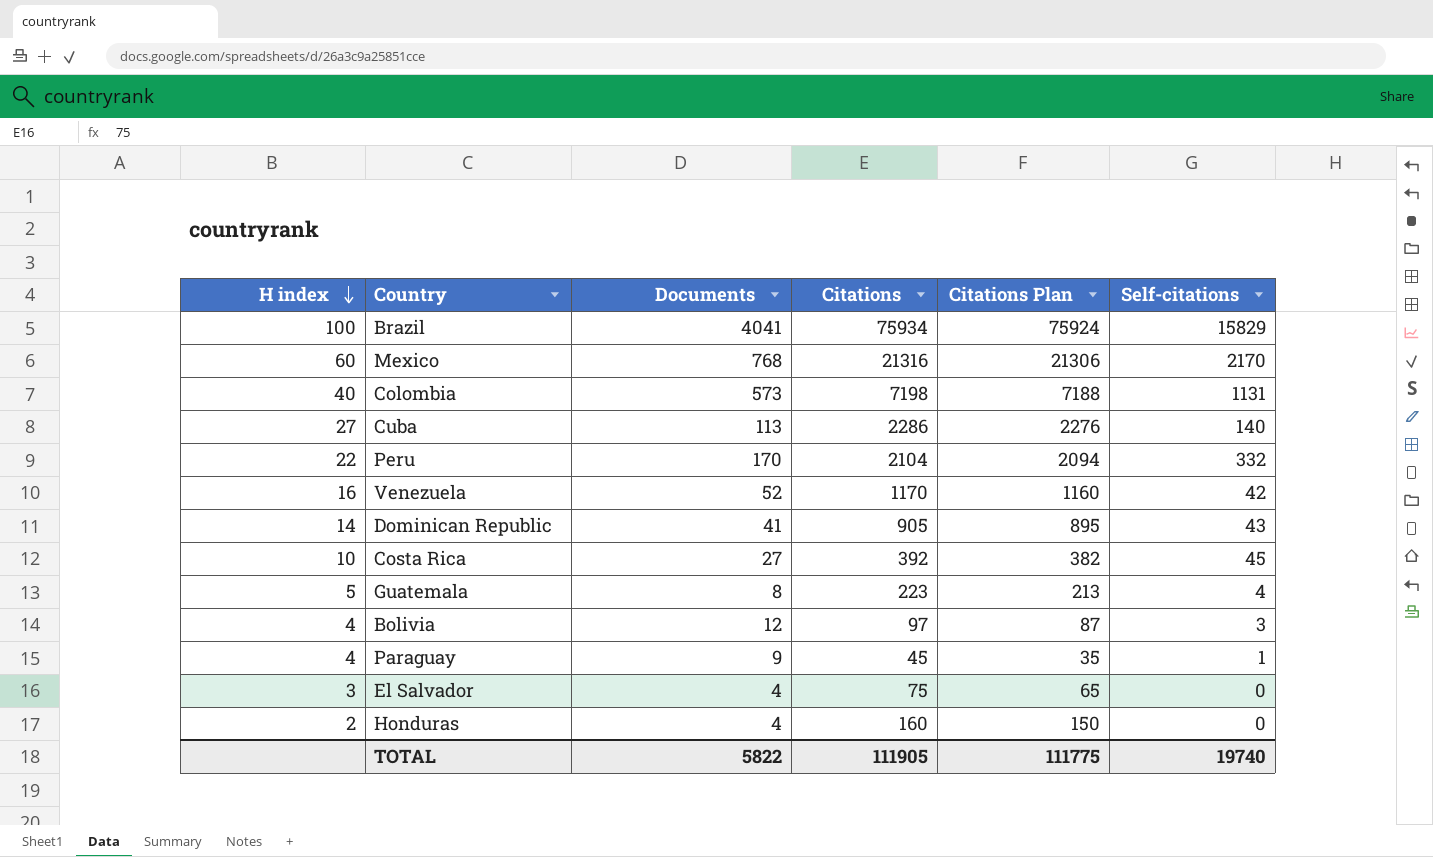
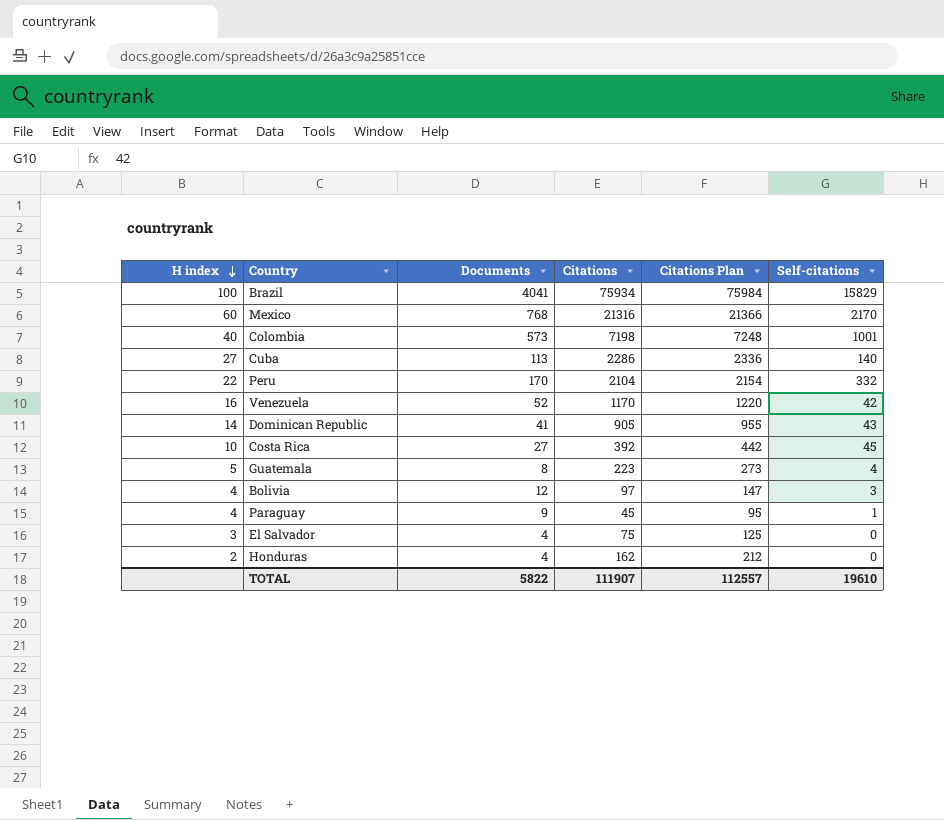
column Citations Plan | formula: [Citations] - 10 -> [Citations] + 50
Colombia | Self-citations: 1131 -> 1001
Honduras | Citations: 160 -> 162
TOTAL | Citations: 111905 -> 111907
TOTAL | Citations Plan: 111775 -> 112557
TOTAL | Self-citations: 19740 -> 19610

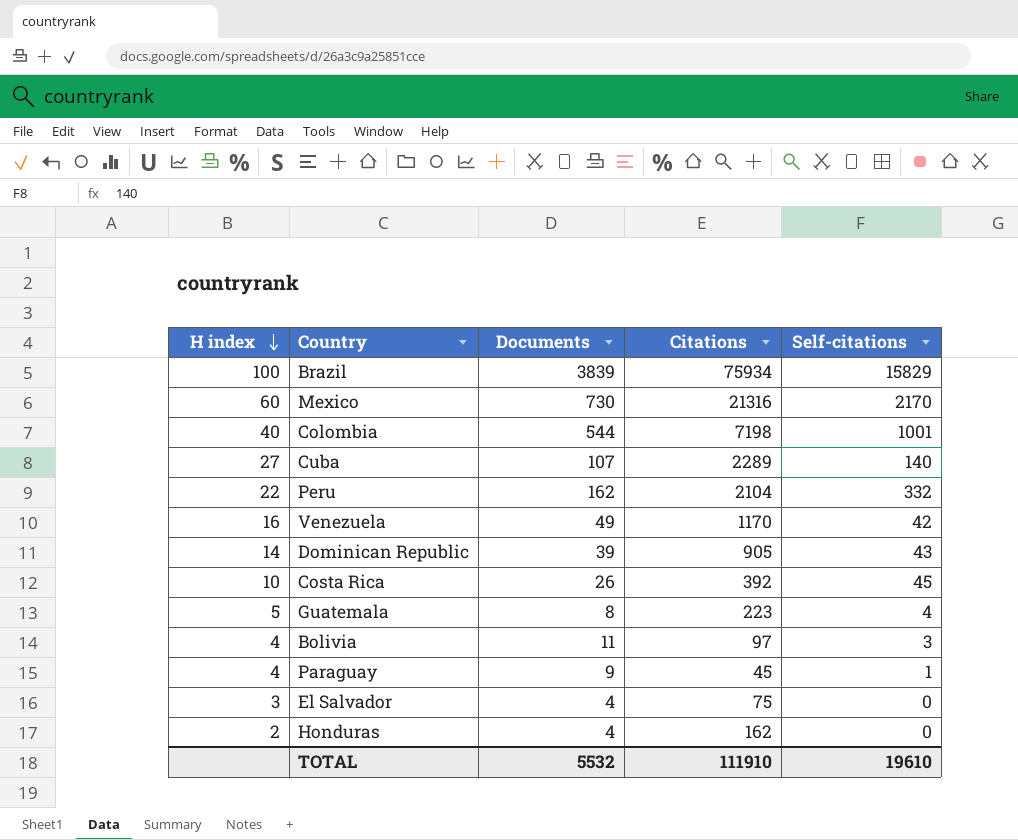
column Citations Plan | formula: [Citations] + 50 -> none
Brazil | Documents: 4041 -> 3839
Mexico | Documents: 768 -> 730
Colombia | Documents: 573 -> 544
Cuba | Documents: 113 -> 107
Cuba | Citations: 2286 -> 2289
Peru | Documents: 170 -> 162
Venezuela | Documents: 52 -> 49
Dominican Republic | Documents: 41 -> 39
Costa Rica | Documents: 27 -> 26
Bolivia | Documents: 12 -> 11
TOTAL | Documents: 5822 -> 5532
TOTAL | Citations: 111907 -> 111910

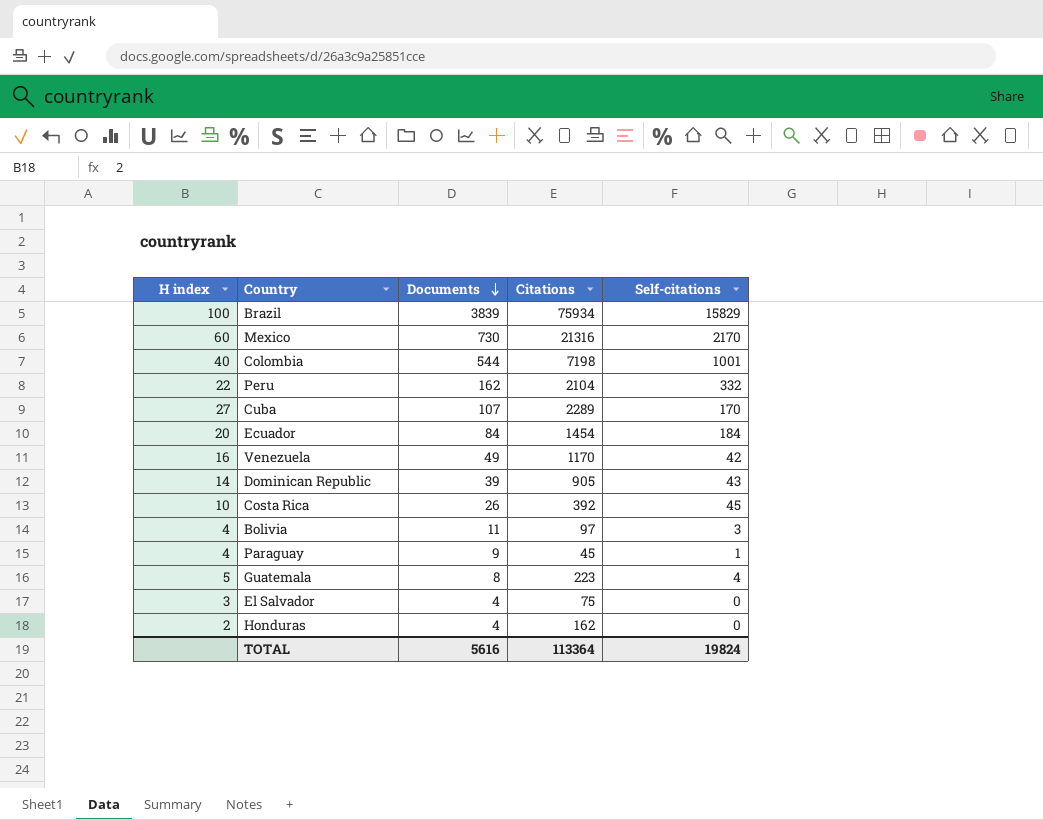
row order: H index descending -> Documents descending
Cuba | Self-citations: 140 -> 170
row Ecuador: none -> 20 | 84 | 1454 | 184
TOTAL | Documents: 5532 -> 5616
TOTAL | Citations: 111910 -> 113364
TOTAL | Self-citations: 19610 -> 19824

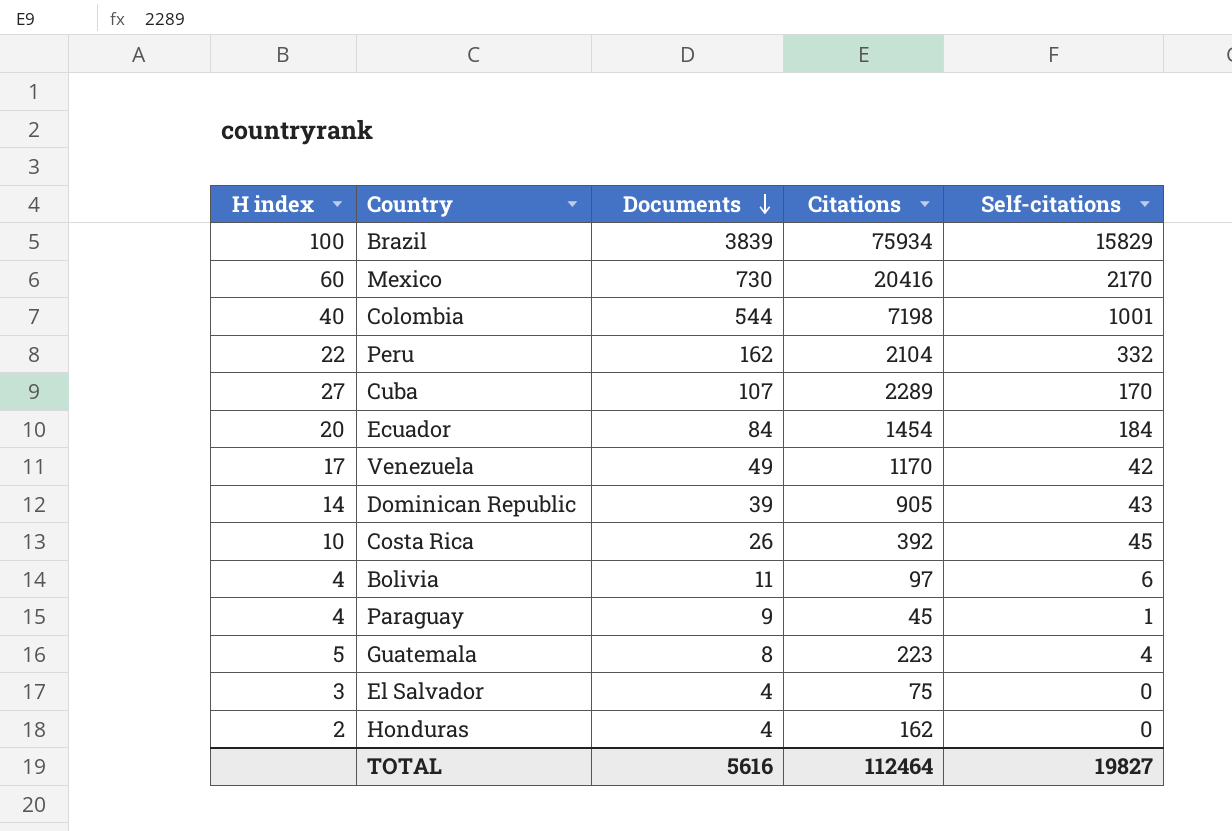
Mexico | Citations: 21316 -> 20416
Venezuela | H index: 16 -> 17
Bolivia | Self-citations: 3 -> 6
TOTAL | Citations: 113364 -> 112464
TOTAL | Self-citations: 19824 -> 19827

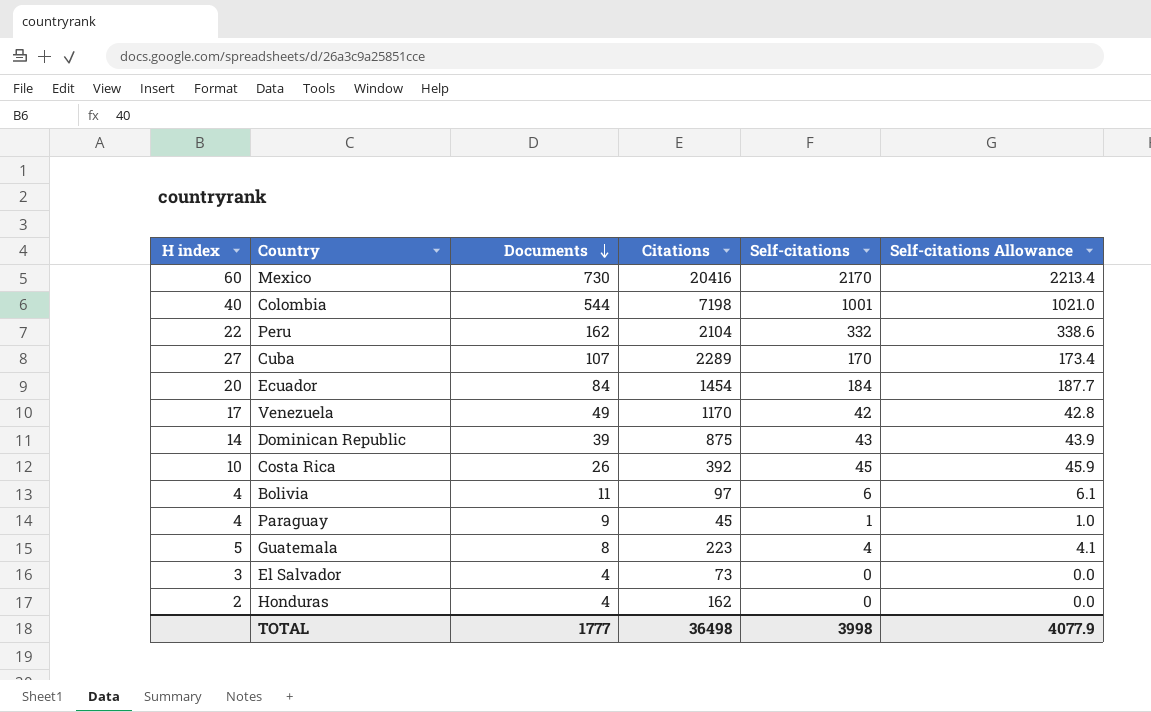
column Self-citations Allowance | formula: none -> [Self-citations] * 1.02
row Brazil: 100 | 3839 | 75934 | 15829 -> none
Dominican Republic | Citations: 905 -> 875
El Salvador | Citations: 75 -> 73
TOTAL | Documents: 5616 -> 1777
TOTAL | Citations: 112464 -> 36498
TOTAL | Self-citations: 19827 -> 3998

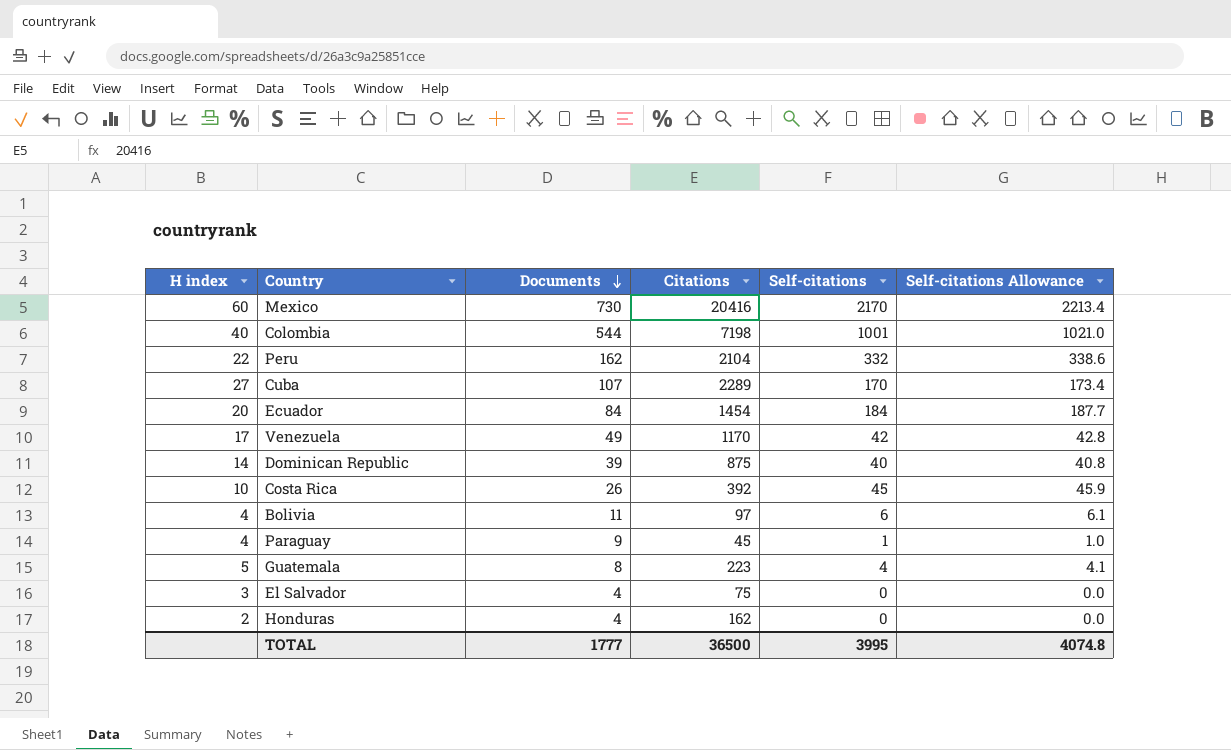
Dominican Republic | Self-citations: 43 -> 40
Dominican Republic | Self-citations Allowance: 43.9 -> 40.8
El Salvador | Citations: 73 -> 75
TOTAL | Citations: 36498 -> 36500
TOTAL | Self-citations: 3998 -> 3995
TOTAL | Self-citations Allowance: 4077.9 -> 4074.8

